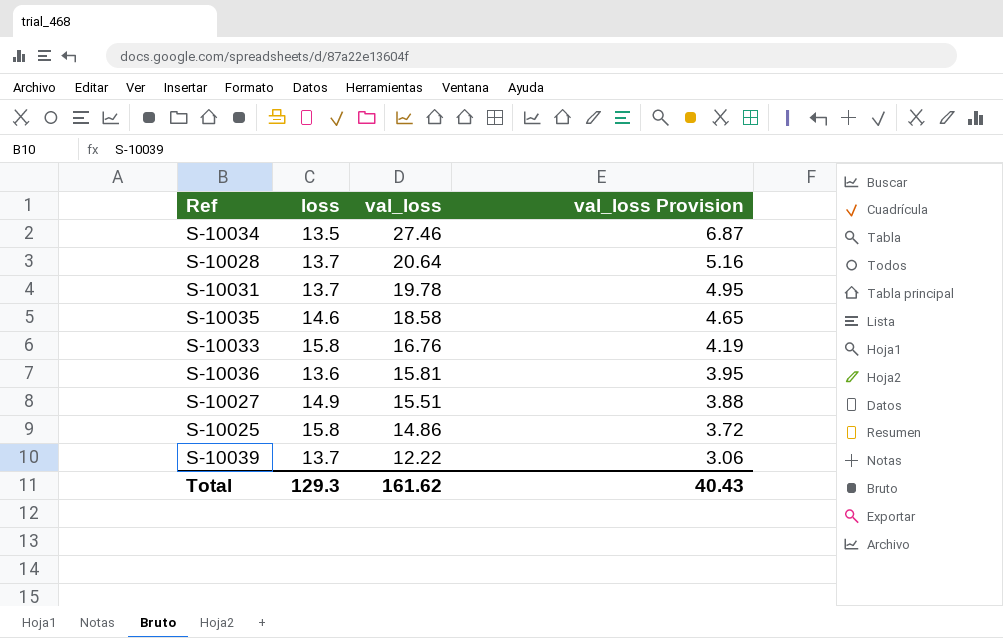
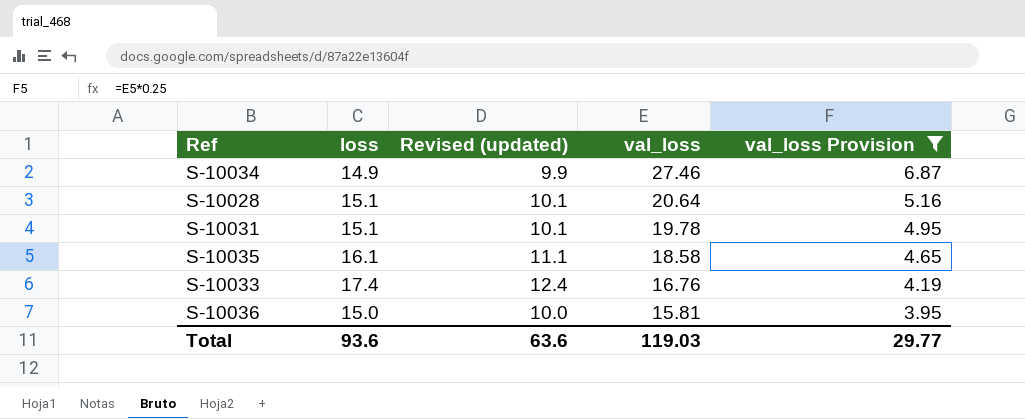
filter: none -> val_loss Provision >= 3.95
column Revised (updated) | formula: none -> [loss] - 5
S-10034 | loss: 13.5 -> 14.9
S-10028 | loss: 13.7 -> 15.1
S-10031 | loss: 13.7 -> 15.1
S-10035 | loss: 14.6 -> 16.1
S-10033 | loss: 15.8 -> 17.4
S-10036 | loss: 13.6 -> 15.0
Total | loss: 129.3 -> 93.6
Total | val_loss: 161.62 -> 119.03
Total | val_loss Provision: 40.43 -> 29.77

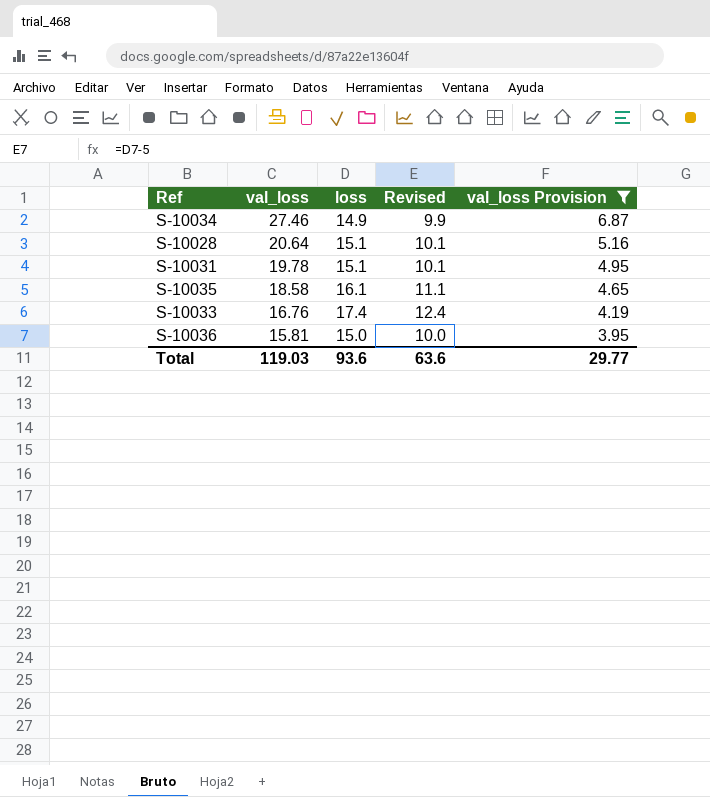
column val_loss | position: 4 -> 2
column name: Revised (updated) -> Revised

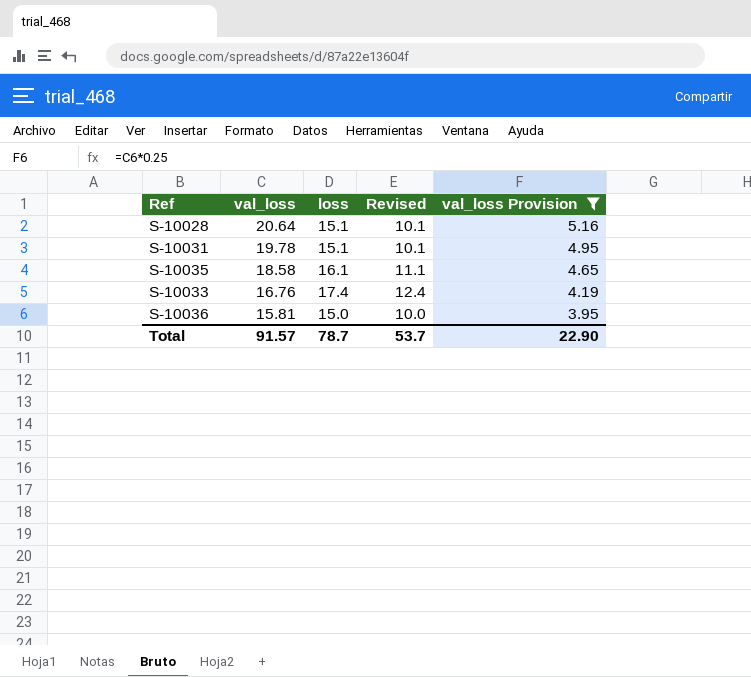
row S-10034: 27.46 | 14.9 | 9.9 | 6.87 -> none
Total | val_loss: 119.03 -> 91.57
Total | loss: 93.6 -> 78.7
Total | Revised: 63.6 -> 53.7
Total | val_loss Provision: 29.77 -> 22.90

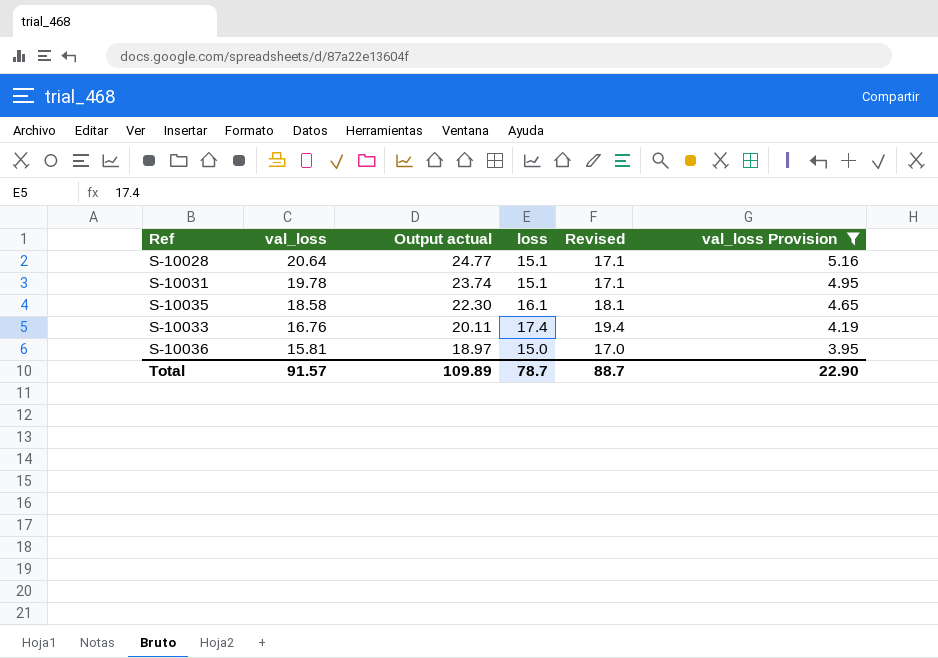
column Output actual | formula: none -> [val_loss] * 1.2
column Revised | formula: [loss] - 5 -> [loss] + 2
Total | Revised: 53.7 -> 88.7

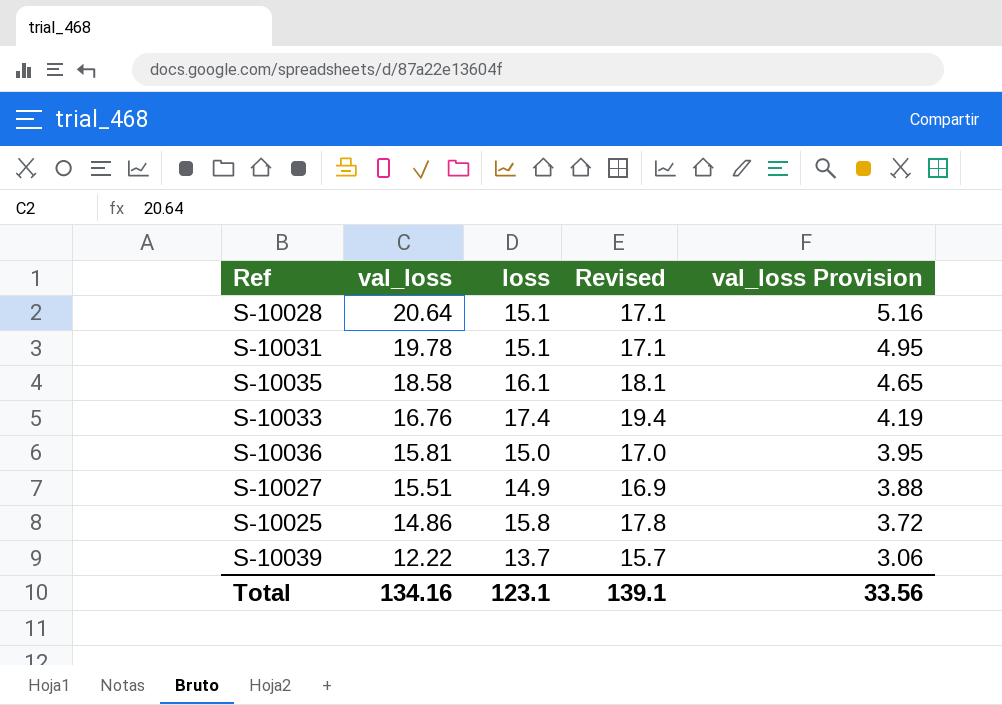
filter: val_loss Provision >= 3.95 -> none
column Output actual | formula: [val_loss] * 1.2 -> none
Total | val_loss: 91.57 -> 134.16
Total | loss: 78.7 -> 123.1
Total | Revised: 88.7 -> 139.1
Total | val_loss Provision: 22.90 -> 33.56

